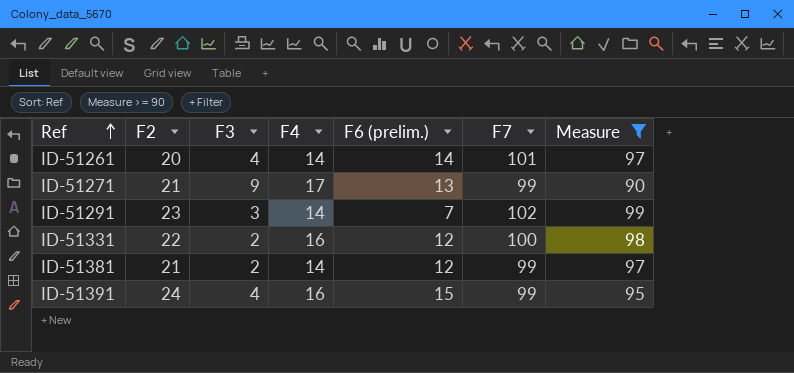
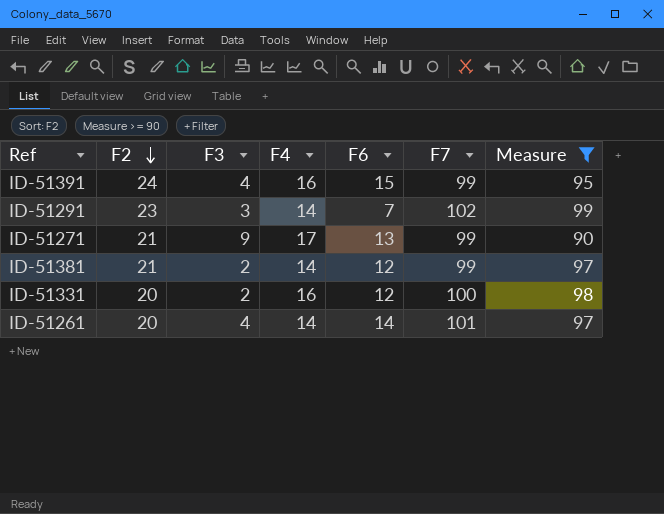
row order: Ref ascending -> F2 descending
column name: F6 (prelim.) -> F6
ID-51331 | F2: 22 -> 20

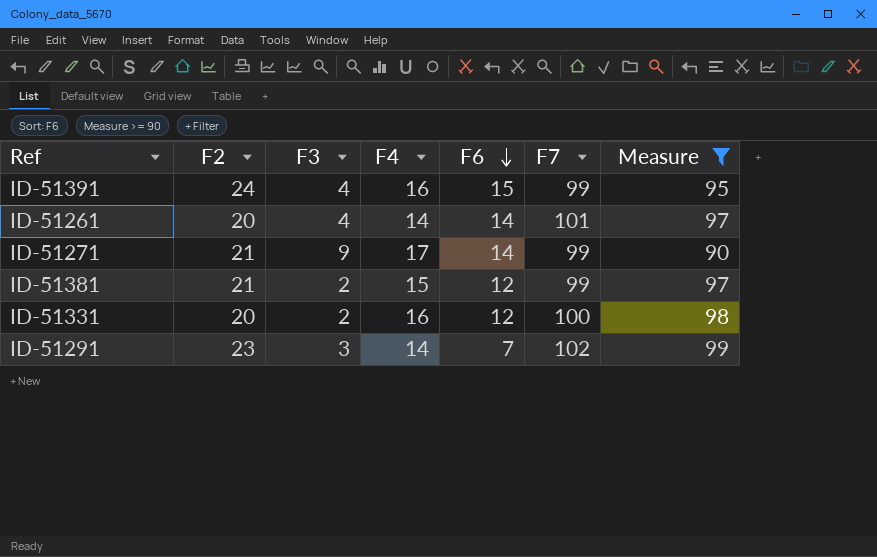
row order: F2 descending -> F6 descending
ID-51271 | F6: 13 -> 14
ID-51381 | F4: 14 -> 15

